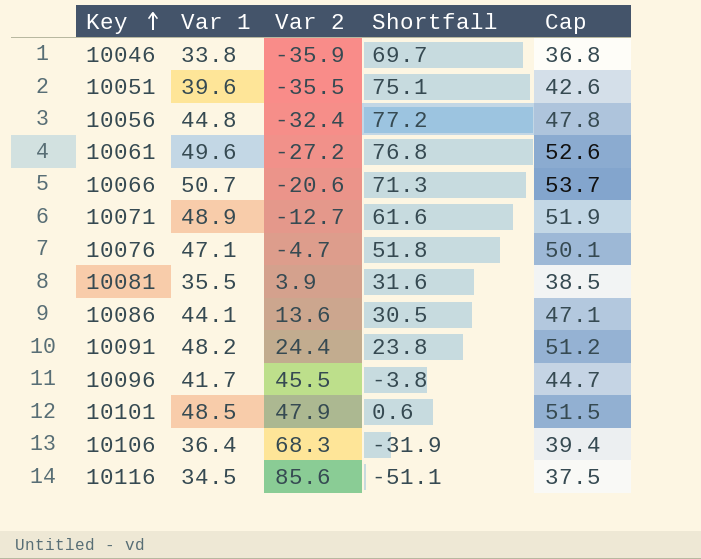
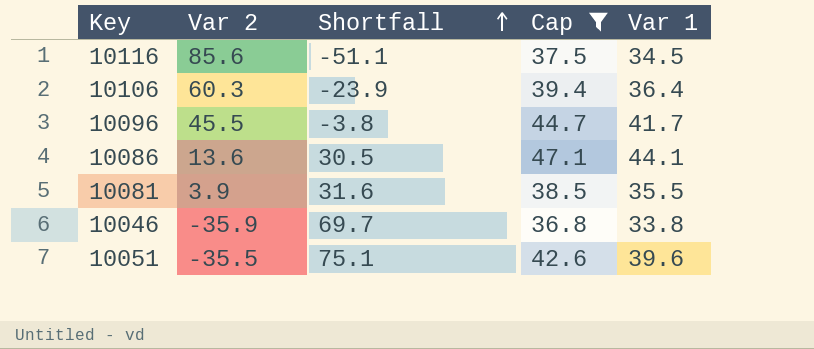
filter: none -> Cap <= 47.1
row order: Key ascending -> Shortfall ascending
column Var 1 | position: 2 -> 5
10106 | Var 2: 68.3 -> 60.3
10106 | Shortfall: -31.9 -> -23.9

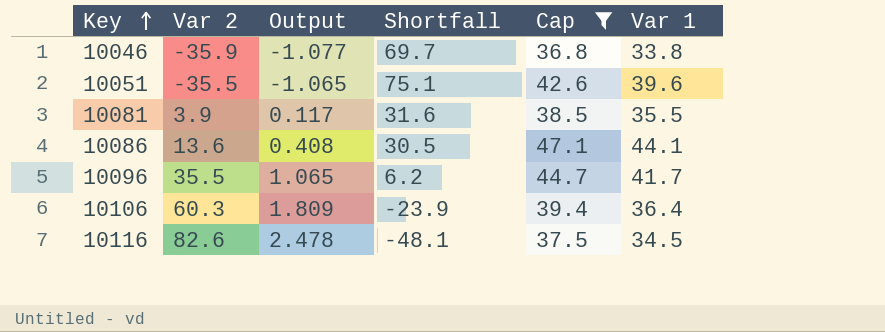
row order: Shortfall ascending -> Key ascending
column Output | formula: none -> [Var 2] * 0.03
10096 | Var 2: 45.5 -> 35.5
10096 | Shortfall: -3.8 -> 6.2
10116 | Var 2: 85.6 -> 82.6
10116 | Shortfall: -51.1 -> -48.1

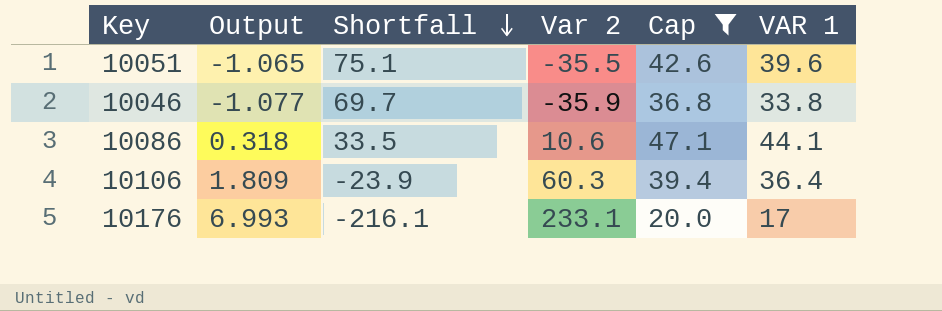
row order: Key ascending -> Shortfall descending
column Var 2 | position: 2 -> 4
column name: Var 1 -> VAR 1
row 10081: 3.9 | 0.117 | 31.6 | 38.5 | 35.5 -> none
row 10096: 35.5 | 1.065 | 6.2 | 44.7 | 41.7 -> none
row 10116: 82.6 | 2.478 | -48.1 | 37.5 | 34.5 -> none
10086 | Output: 0.408 -> 0.318
10086 | Shortfall: 30.5 -> 33.5
10086 | Var 2: 13.6 -> 10.6
row 10176: none -> 6.993 | -216.1 | 233.1 | 20.0 | 17

